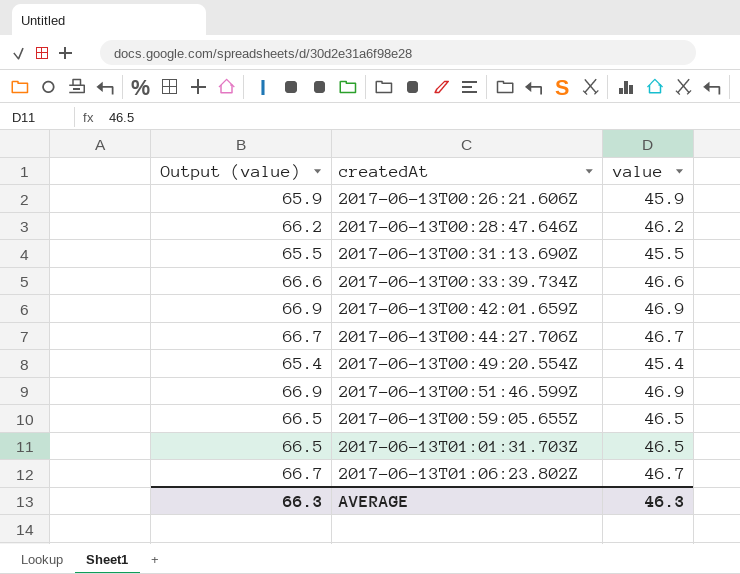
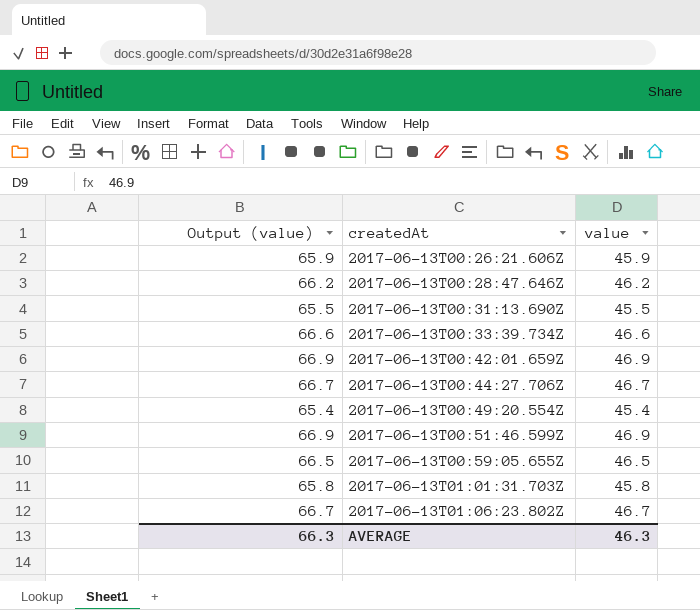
2017-06-13T01:01:31.703Z | Output (value): 66.5 -> 65.8
2017-06-13T01:01:31.703Z | value: 46.5 -> 45.8

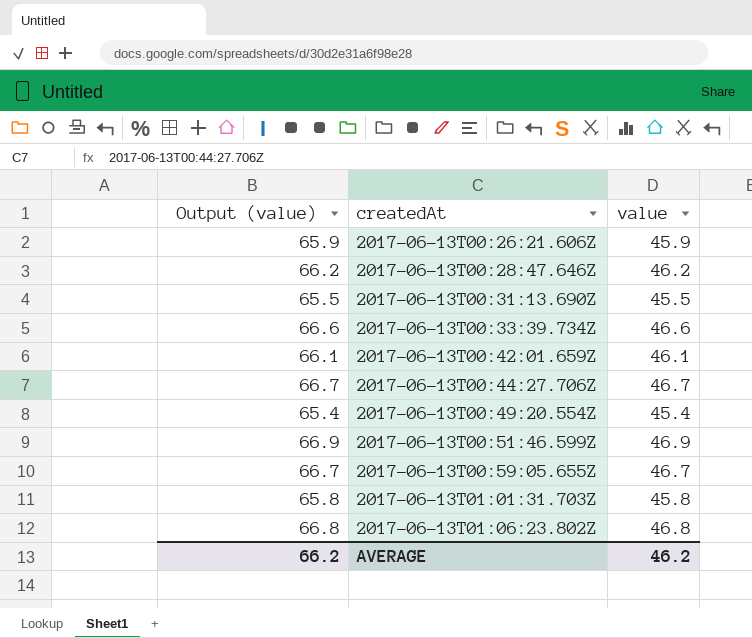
2017-06-13T00:42:01.659Z | Output (value): 66.9 -> 66.1
2017-06-13T00:42:01.659Z | value: 46.9 -> 46.1
2017-06-13T00:59:05.655Z | Output (value): 66.5 -> 66.7
2017-06-13T00:59:05.655Z | value: 46.5 -> 46.7
2017-06-13T01:06:23.802Z | Output (value): 66.7 -> 66.8
2017-06-13T01:06:23.802Z | value: 46.7 -> 46.8
AVERAGE | Output (value): 66.3 -> 66.2
AVERAGE | value: 46.3 -> 46.2

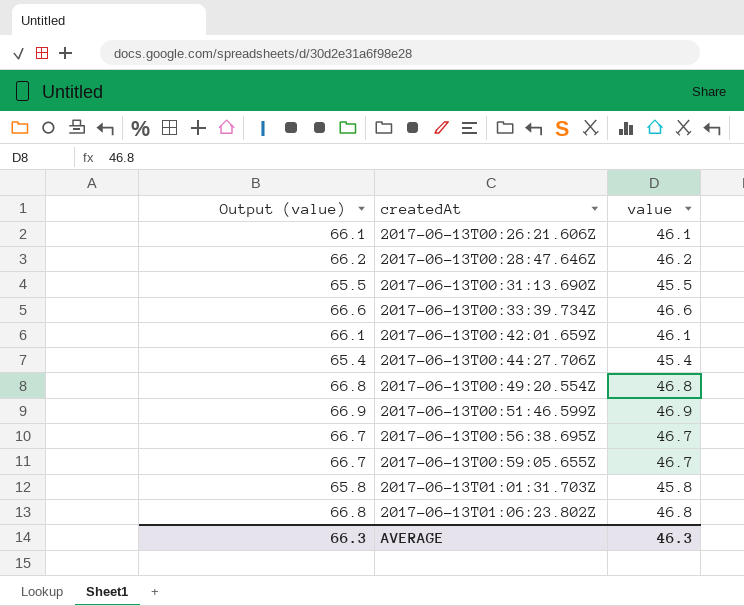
2017-06-13T00:26:21.606Z | Output (value): 65.9 -> 66.1
2017-06-13T00:26:21.606Z | value: 45.9 -> 46.1
2017-06-13T00:44:27.706Z | Output (value): 66.7 -> 65.4
2017-06-13T00:44:27.706Z | value: 46.7 -> 45.4
2017-06-13T00:49:20.554Z | Output (value): 65.4 -> 66.8
2017-06-13T00:49:20.554Z | value: 45.4 -> 46.8
row 2017-06-13T00:56:38.695Z: none -> 66.7 | 46.7
AVERAGE | Output (value): 66.2 -> 66.3
AVERAGE | value: 46.2 -> 46.3

